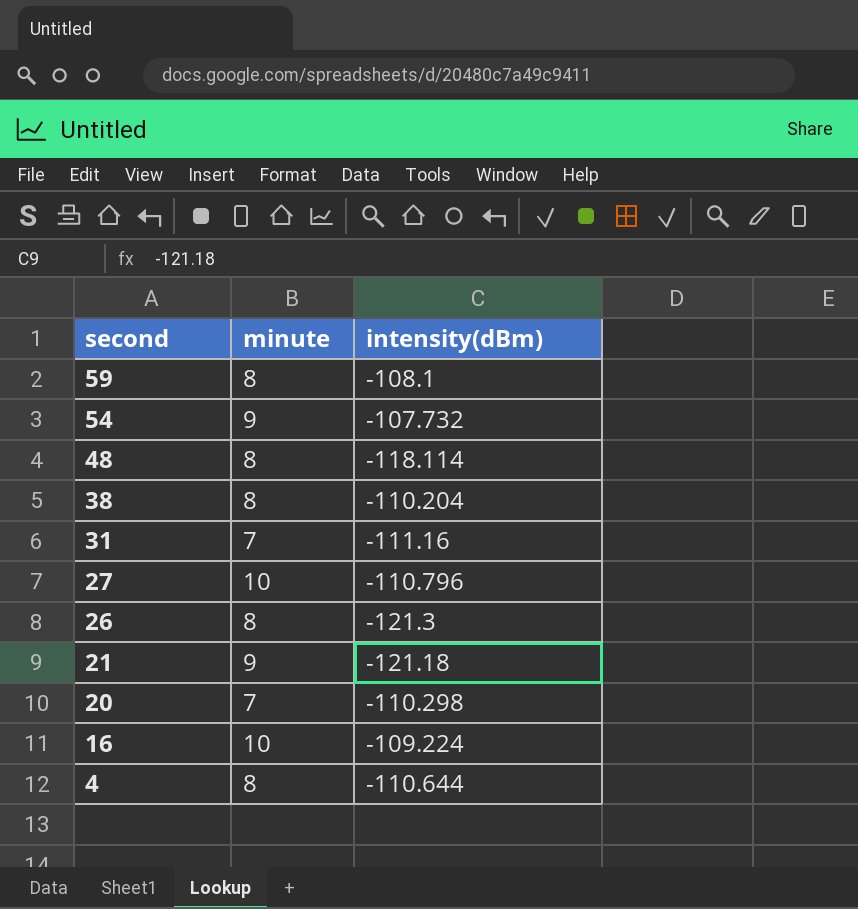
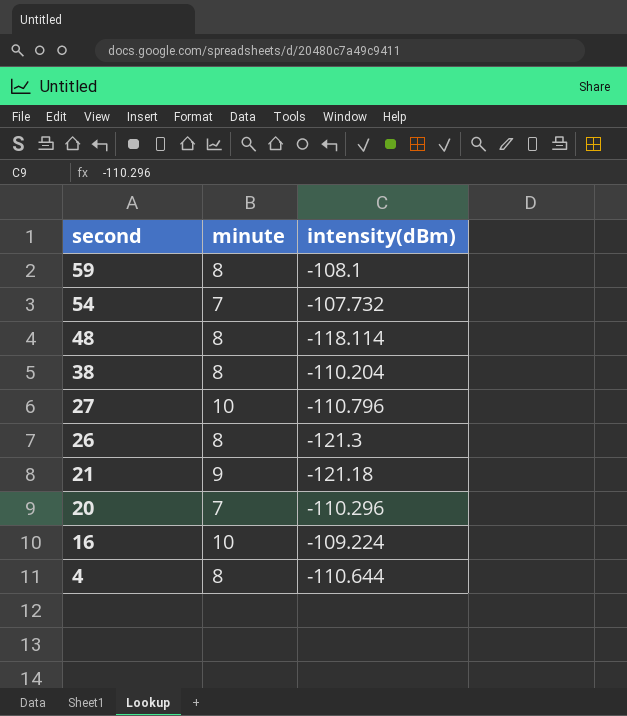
row 31: 7 | -111.16 -> none
54 | minute: 9 -> 7
20 | intensity(dBm): -110.298 -> -110.296

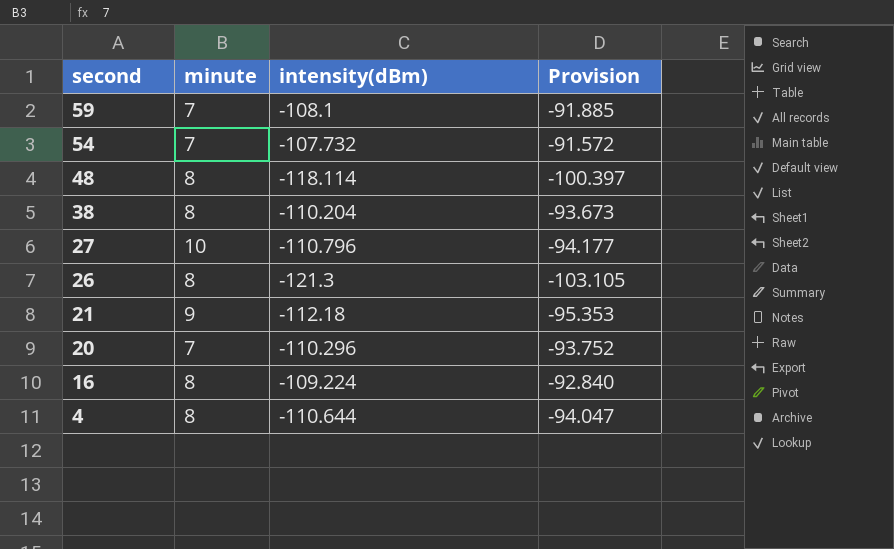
column Provision | formula: none -> [intensity(dBm)] * 0.85
59 | minute: 8 -> 7
21 | intensity(dBm): -121.18 -> -112.18
16 | minute: 10 -> 8

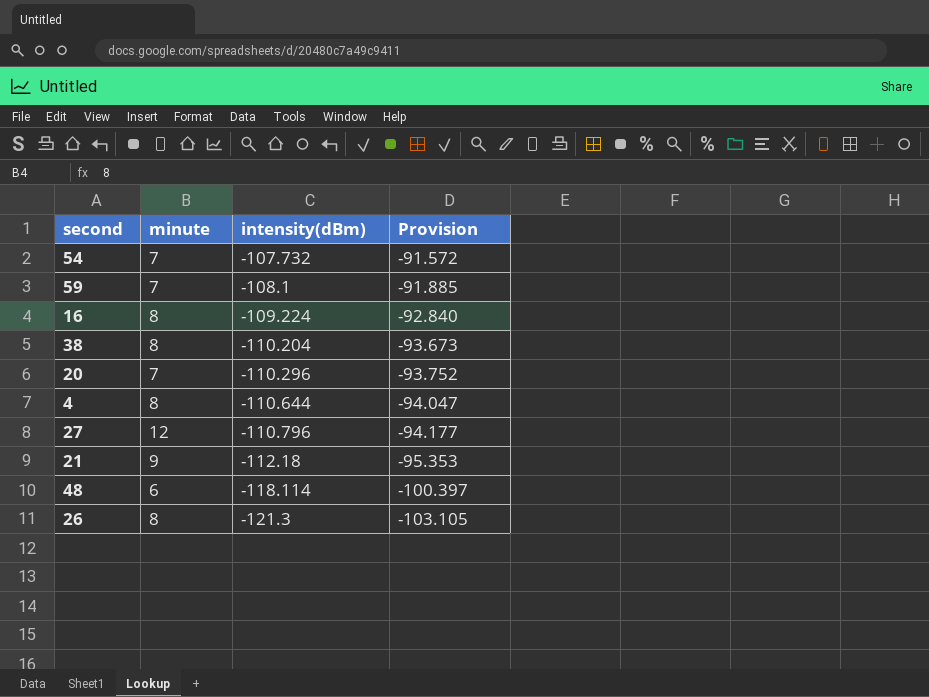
row order: second descending -> intensity(dBm) descending
27 | minute: 10 -> 12
48 | minute: 8 -> 6

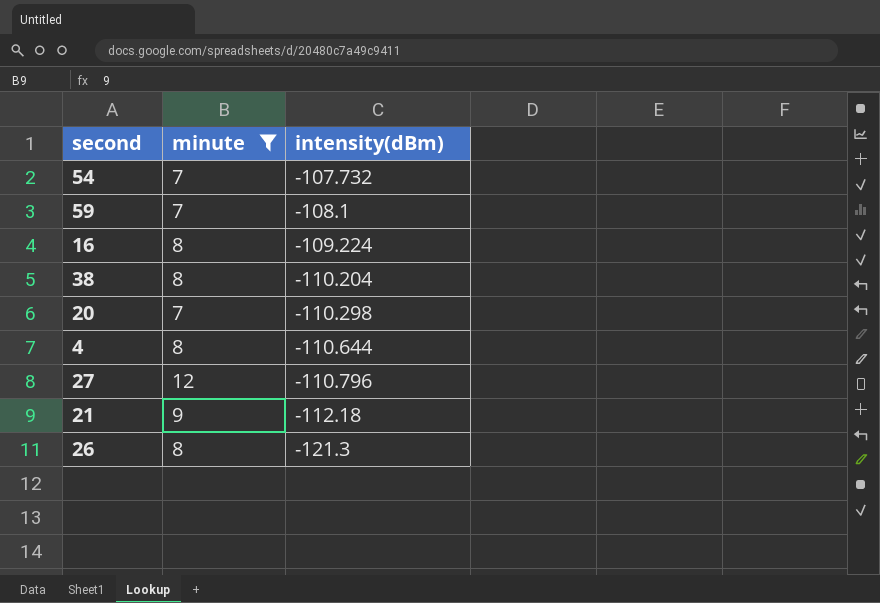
filter: none -> minute != 6
column Provision | formula: [intensity(dBm)] * 0.85 -> none
20 | intensity(dBm): -110.296 -> -110.298

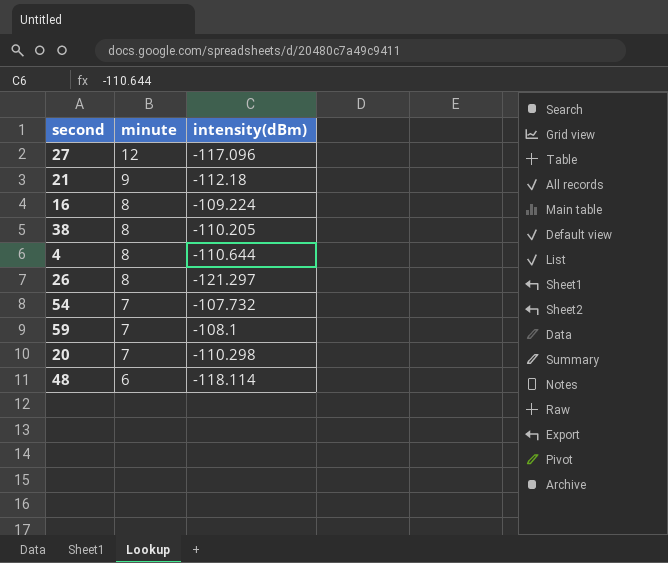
filter: minute != 6 -> none
row order: intensity(dBm) descending -> minute descending
27 | intensity(dBm): -110.796 -> -117.096
38 | intensity(dBm): -110.204 -> -110.205
26 | intensity(dBm): -121.3 -> -121.297

